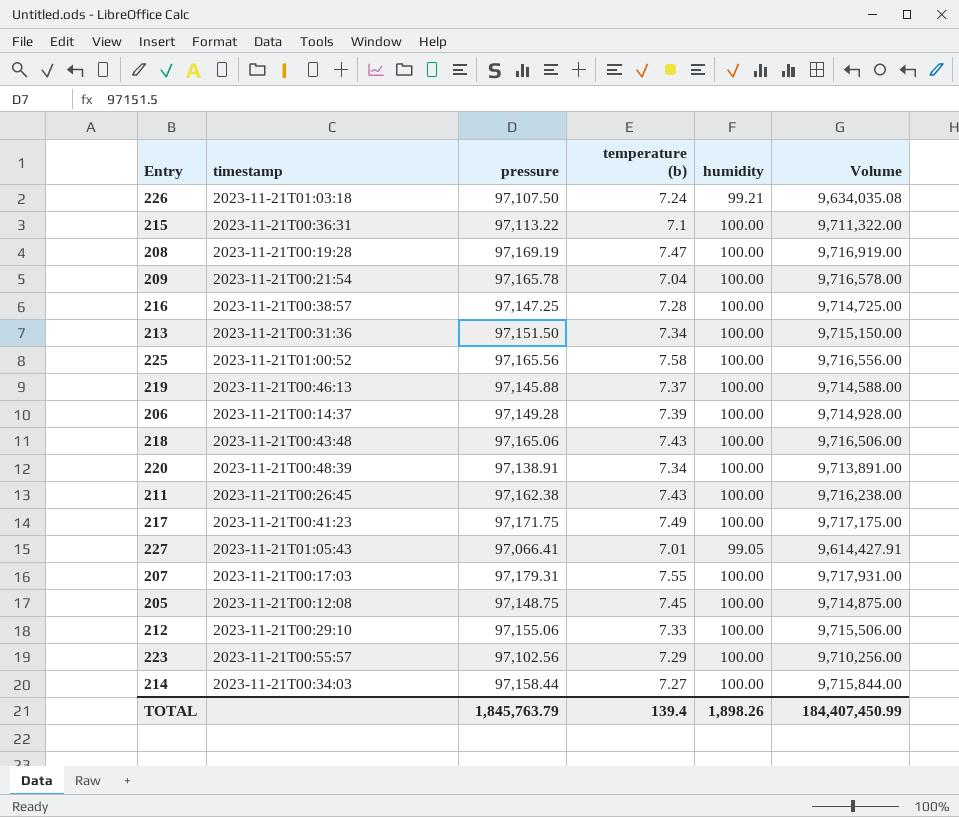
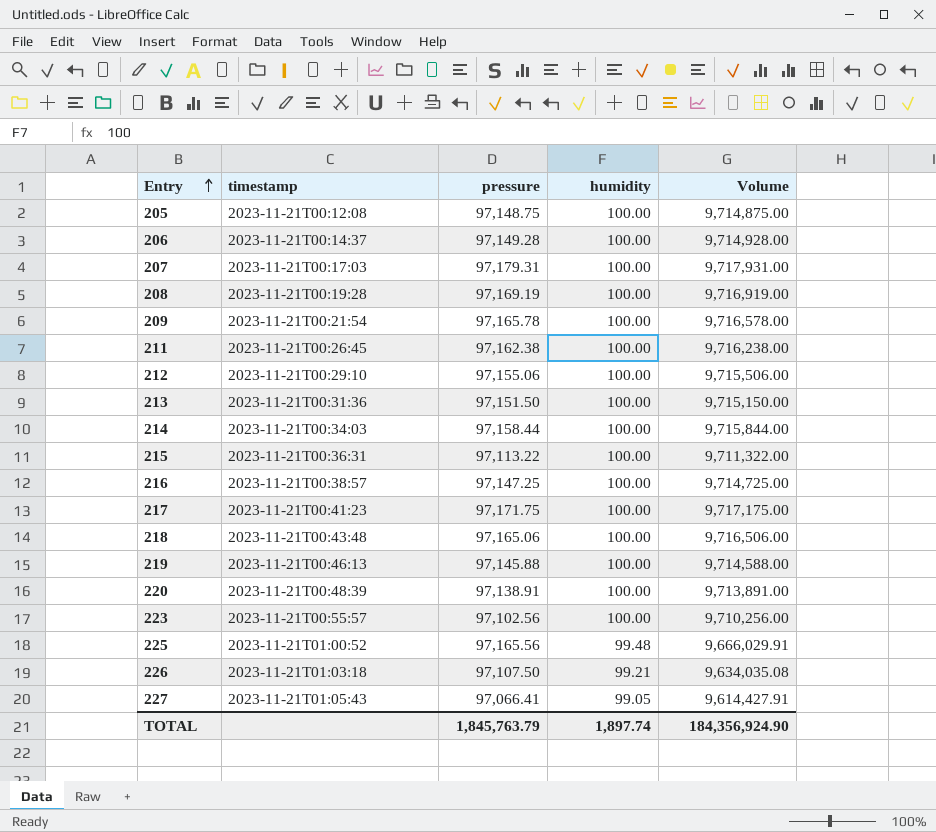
row order: none -> Entry ascending
column temperature (b) | position: 4 -> none
225 | humidity: 100.00 -> 99.48
225 | Volume: 9,716,556.00 -> 9,666,029.91
TOTAL | humidity: 1,898.26 -> 1,897.74
TOTAL | Volume: 184,407,450.99 -> 184,356,924.90

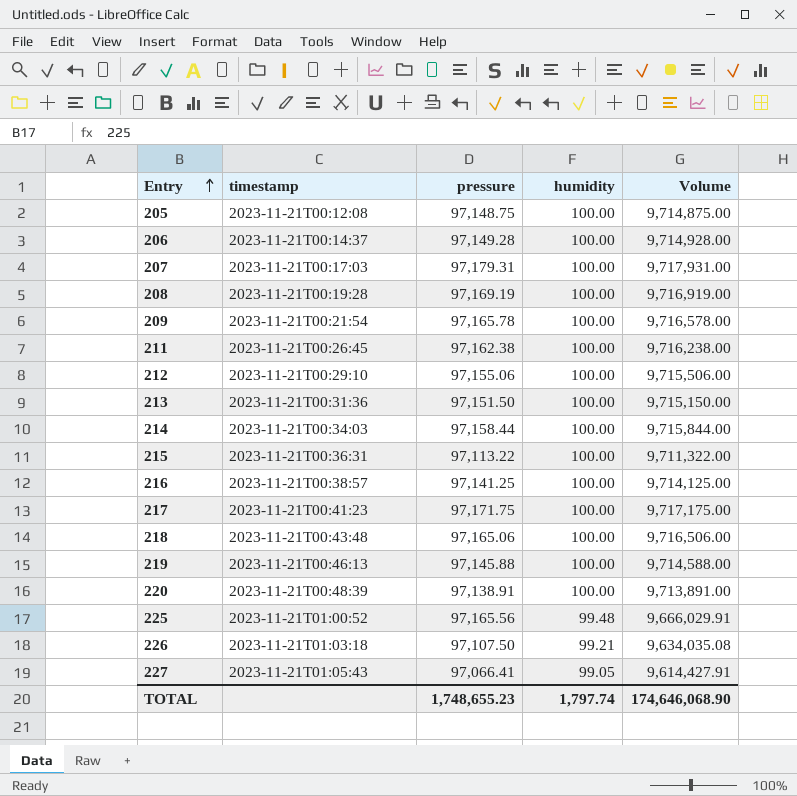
row 223: 2023-11-21T00:55:57 | 97,102.56 | 100.00 | 9,710,256.00 -> none
216 | pressure: 97,147.25 -> 97,141.25
216 | Volume: 9,714,725.00 -> 9,714,125.00
TOTAL | pressure: 1,845,763.79 -> 1,748,655.23
TOTAL | humidity: 1,897.74 -> 1,797.74
TOTAL | Volume: 184,356,924.90 -> 174,646,068.90

